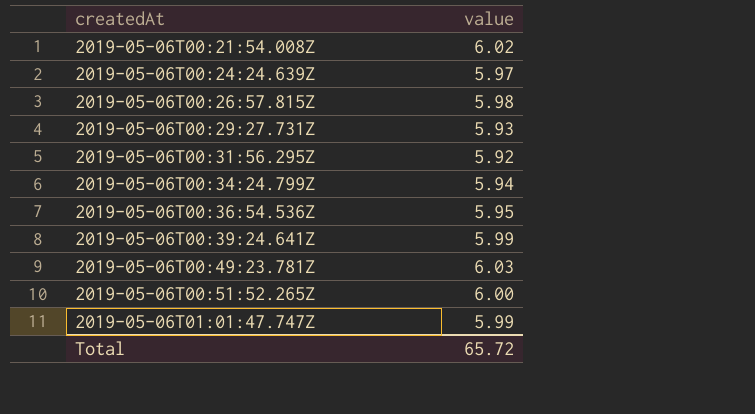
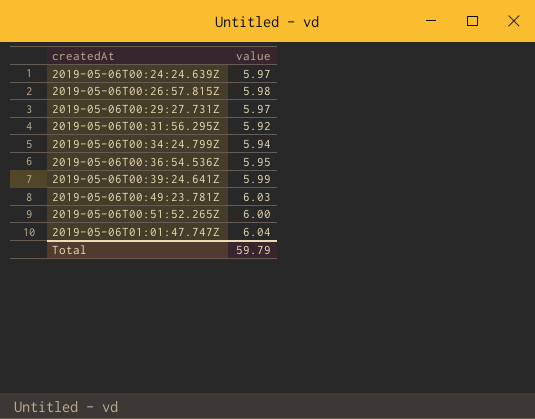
row 2019-05-06T00:21:54.008Z: 6.02 -> none
2019-05-06T00:29:27.731Z | value: 5.93 -> 5.97
2019-05-06T01:01:47.747Z | value: 5.99 -> 6.04
Total | value: 65.72 -> 59.79

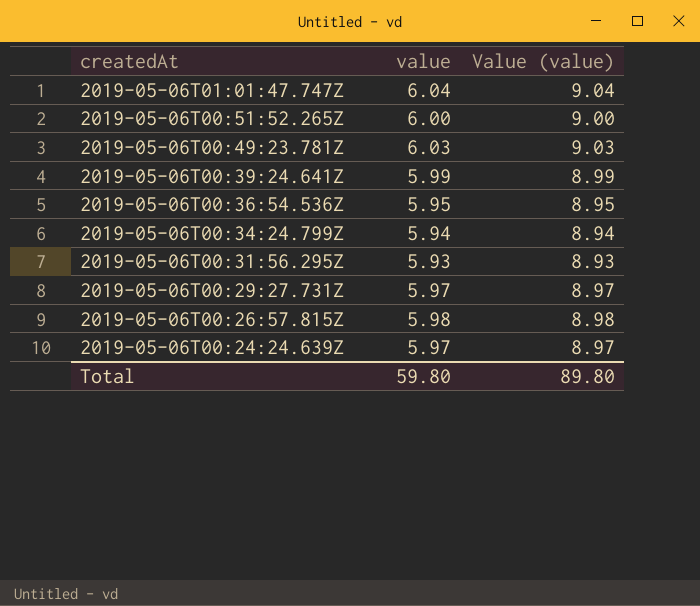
row order: createdAt ascending -> createdAt descending
column Value (value) | formula: none -> [value] + 3
2019-05-06T00:31:56.295Z | value: 5.92 -> 5.93
Total | value: 59.79 -> 59.80

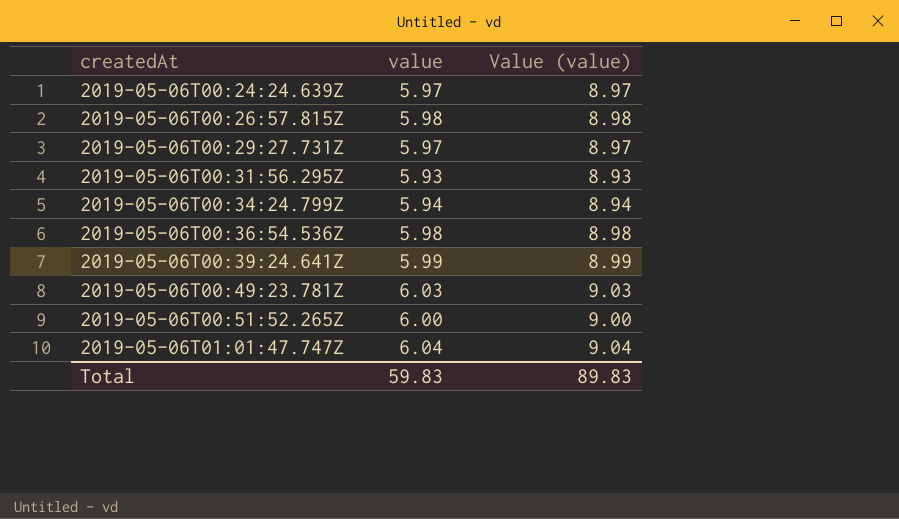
row order: createdAt descending -> createdAt ascending
2019-05-06T00:36:54.536Z | value: 5.95 -> 5.98
2019-05-06T00:36:54.536Z | Value (value): 8.95 -> 8.98
Total | value: 59.80 -> 59.83
Total | Value (value): 89.80 -> 89.83

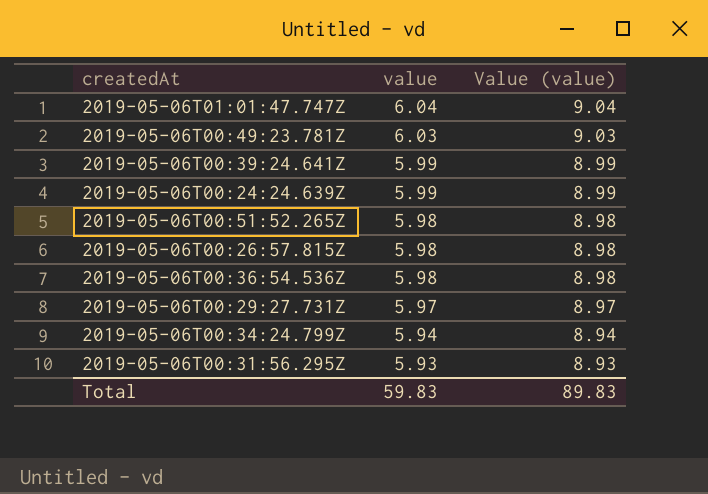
row order: createdAt ascending -> value descending
2019-05-06T00:24:24.639Z | value: 5.97 -> 5.99
2019-05-06T00:24:24.639Z | Value (value): 8.97 -> 8.99
2019-05-06T00:51:52.265Z | value: 6.00 -> 5.98
2019-05-06T00:51:52.265Z | Value (value): 9.00 -> 8.98

